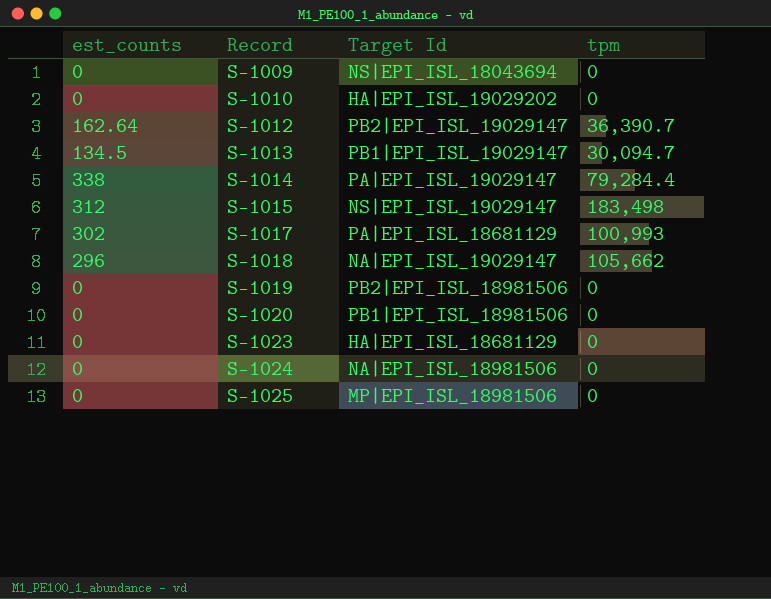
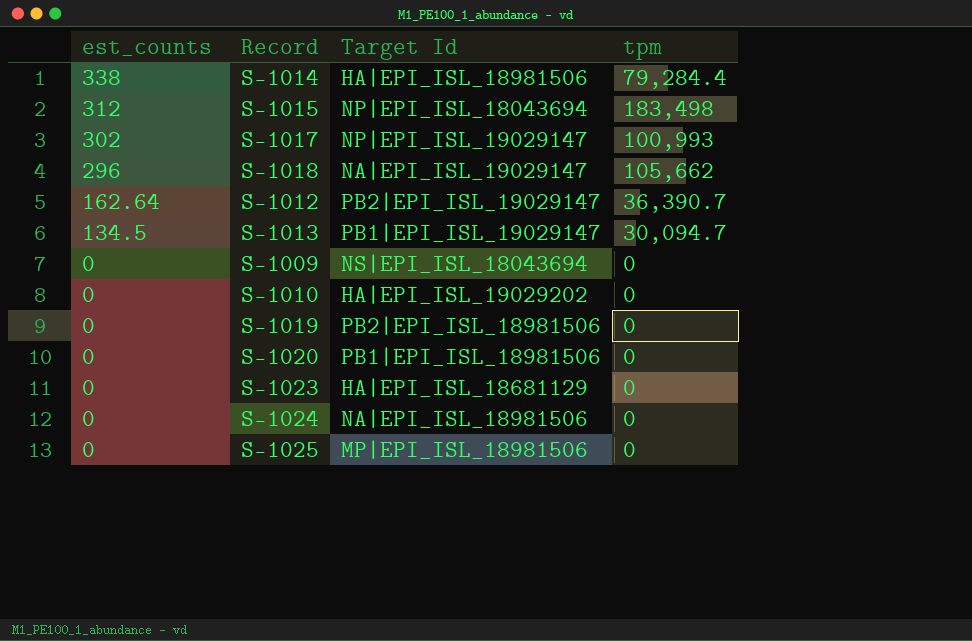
row order: Record ascending -> est_counts descending
S-1014 | Target Id: PA|EPI_ISL_19029147 -> HA|EPI_ISL_18981506
S-1015 | Target Id: NS|EPI_ISL_19029147 -> NP|EPI_ISL_18043694
S-1017 | Target Id: PA|EPI_ISL_18681129 -> NP|EPI_ISL_19029147

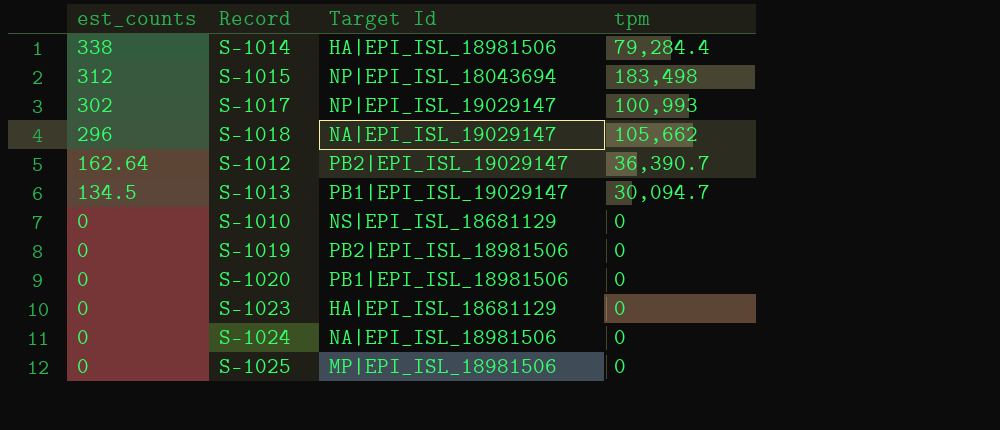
row S-1009: 0 | NS|EPI_ISL_18043694 | 0 -> none
S-1010 | Target Id: HA|EPI_ISL_19029202 -> NS|EPI_ISL_18681129

